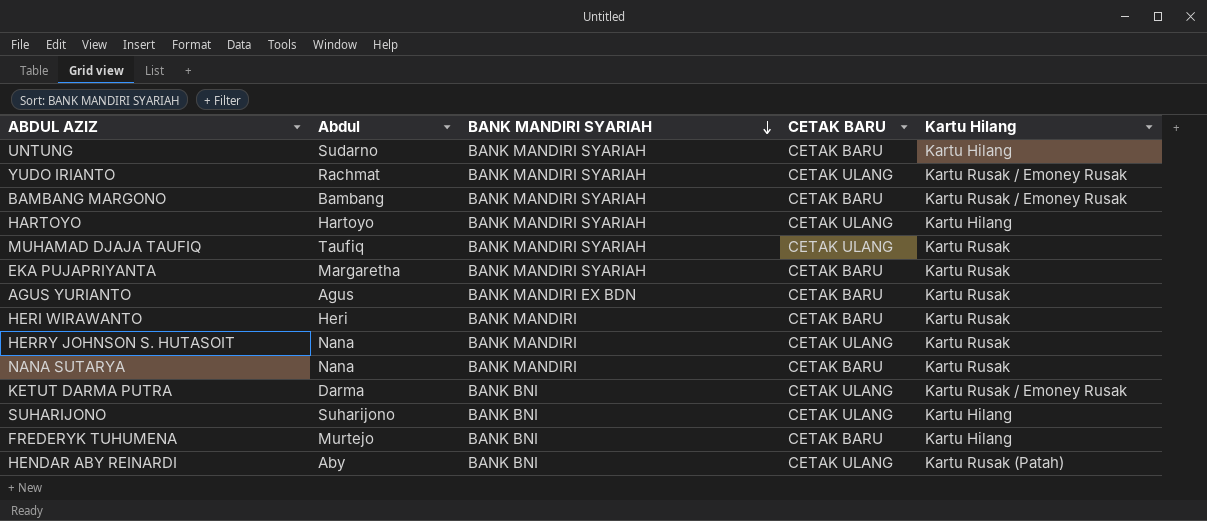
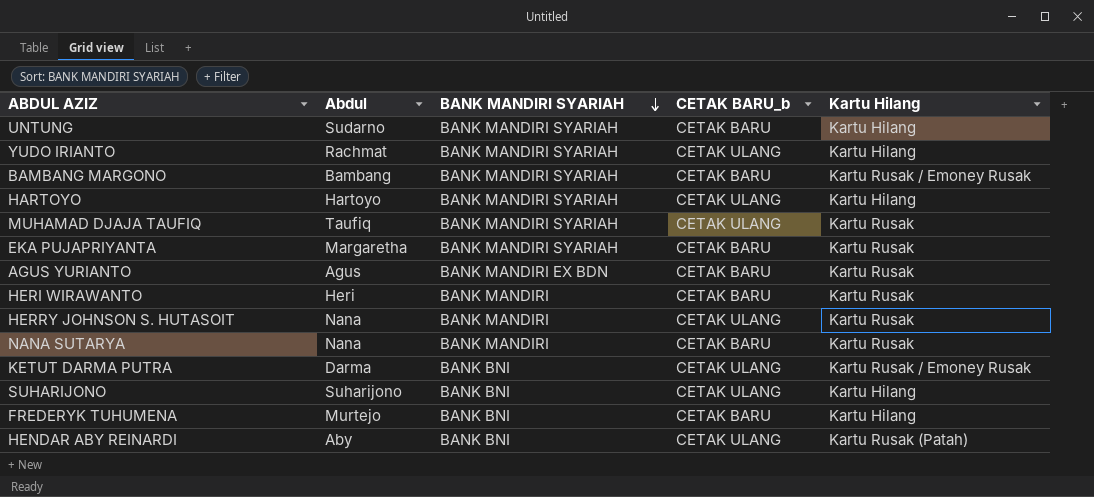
column name: CETAK BARU -> CETAK BARU_b
YUDO IRIANTO | Kartu Hilang: Kartu Rusak / Emoney Rusak -> Kartu Hilang

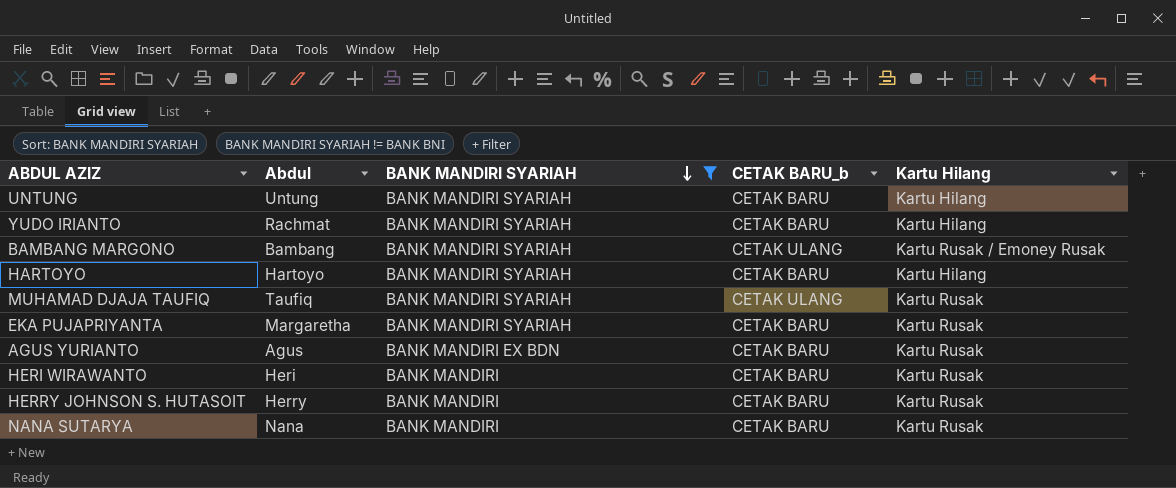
filter: none -> BANK MANDIRI SYARIAH != BANK BNI
UNTUNG | Abdul: Sudarno -> Untung
YUDO IRIANTO | CETAK BARU_b: CETAK ULANG -> CETAK BARU
BAMBANG MARGONO | CETAK BARU_b: CETAK BARU -> CETAK ULANG
HARTOYO | CETAK BARU_b: CETAK ULANG -> CETAK BARU
HERRY JOHNSON S. HUTASOIT | Abdul: Nana -> Herry
HERRY JOHNSON S. HUTASOIT | CETAK BARU_b: CETAK ULANG -> CETAK BARU

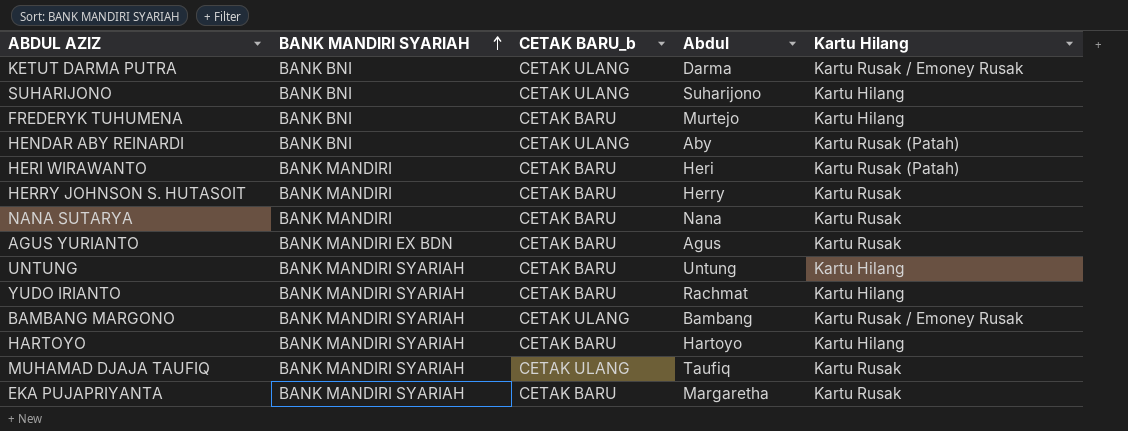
filter: BANK MANDIRI SYARIAH != BANK BNI -> none
row order: BANK MANDIRI SYARIAH descending -> BANK MANDIRI SYARIAH ascending
column Abdul | position: 2 -> 4
HERI WIRAWANTO | Kartu Hilang: Kartu Rusak -> Kartu Rusak (Patah)

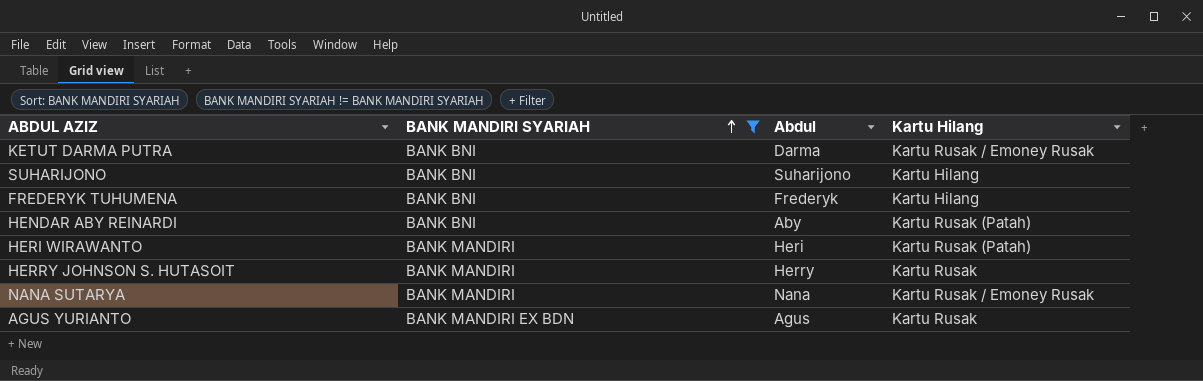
filter: none -> BANK MANDIRI SYARIAH != BANK MANDIRI SYARIAH
column CETAK BARU_b | position: 3 -> none
FREDERYK TUHUMENA | Abdul: Murtejo -> Frederyk
NANA SUTARYA | Kartu Hilang: Kartu Rusak -> Kartu Rusak / Emoney Rusak

